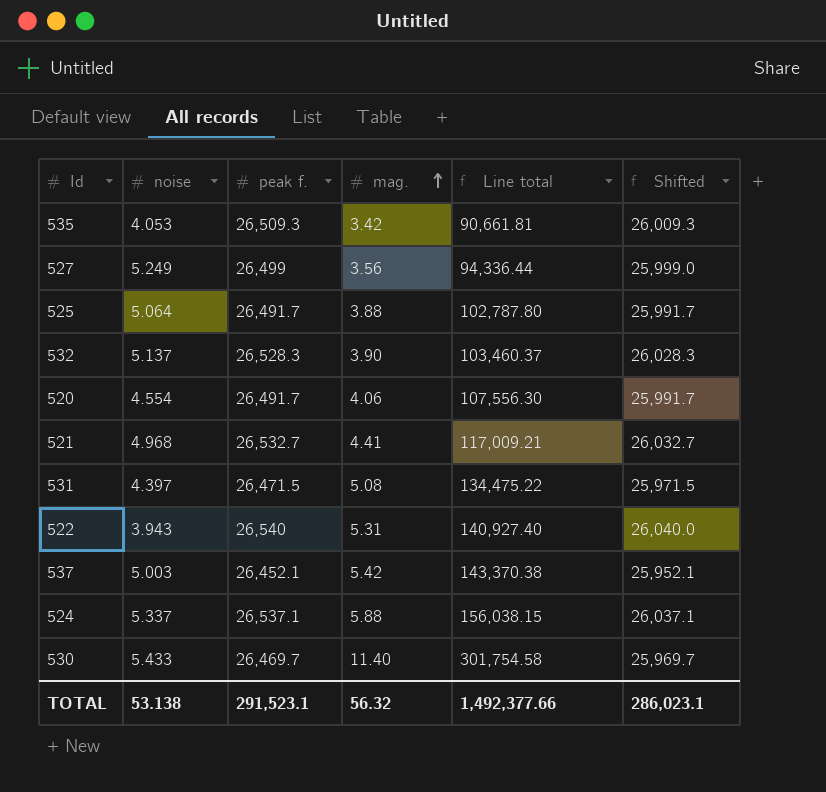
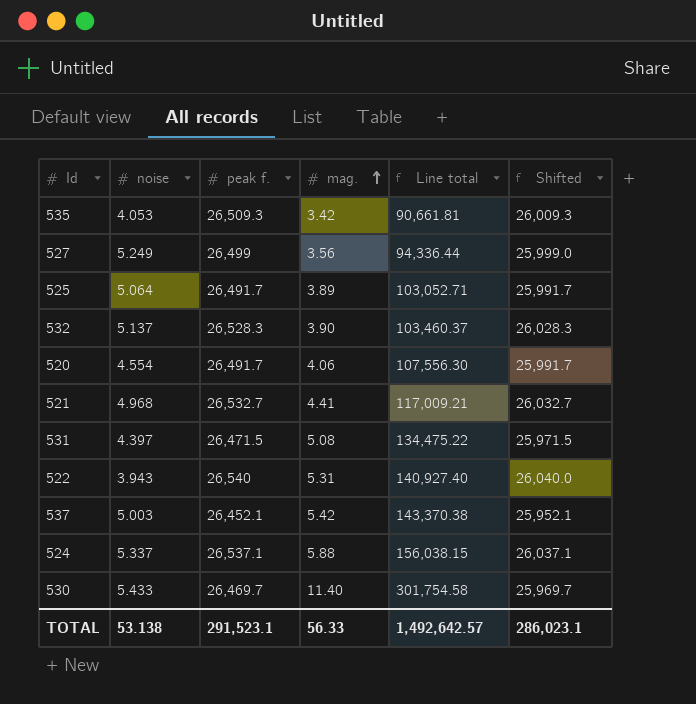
525 | mag.: 3.88 -> 3.89
525 | Line total: 102,787.80 -> 103,052.71
TOTAL | mag.: 56.32 -> 56.33
TOTAL | Line total: 1,492,377.66 -> 1,492,642.57

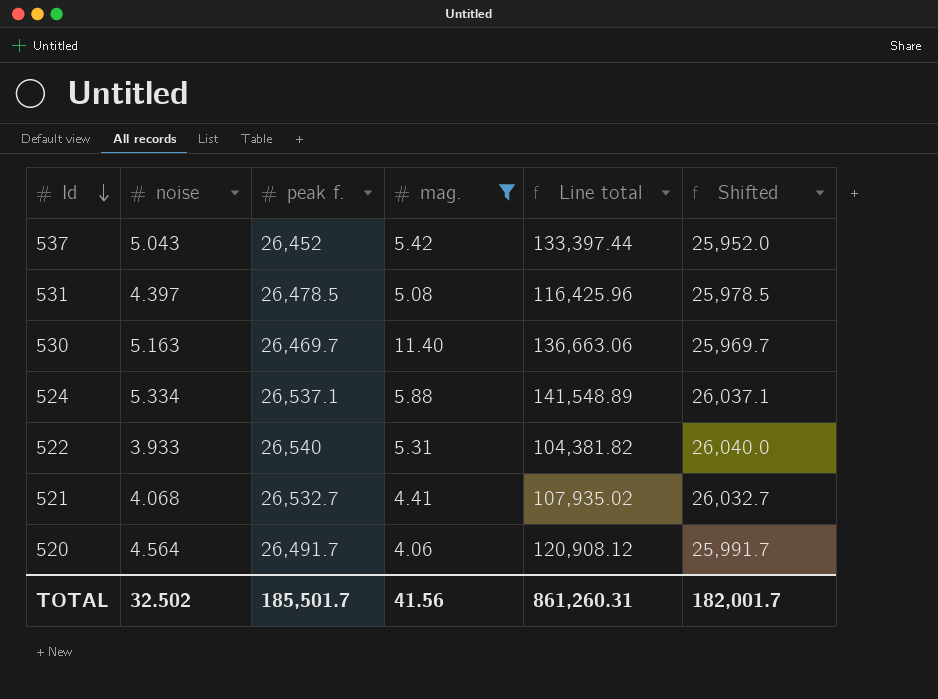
filter: none -> mag. >= 4.06
row order: mag. ascending -> Id descending
column Line total | formula: [peak f.] * [mag.] -> [noise] * [peak f.]
537 | noise: 5.003 -> 5.043
537 | peak f.: 26,452.1 -> 26,452
537 | Shifted: 25,952.1 -> 25,952.0
531 | peak f.: 26,471.5 -> 26,478.5
531 | Shifted: 25,971.5 -> 25,978.5
530 | noise: 5.433 -> 5.163
524 | noise: 5.337 -> 5.334
522 | noise: 3.943 -> 3.933
521 | noise: 4.968 -> 4.068
520 | noise: 4.554 -> 4.564
TOTAL | noise: 53.138 -> 32.502
TOTAL | peak f.: 291,523.1 -> 185,501.7
TOTAL | mag.: 56.33 -> 41.56
TOTAL | Line total: 1,492,642.57 -> 861,260.31
TOTAL | Shifted: 286,023.1 -> 182,001.7

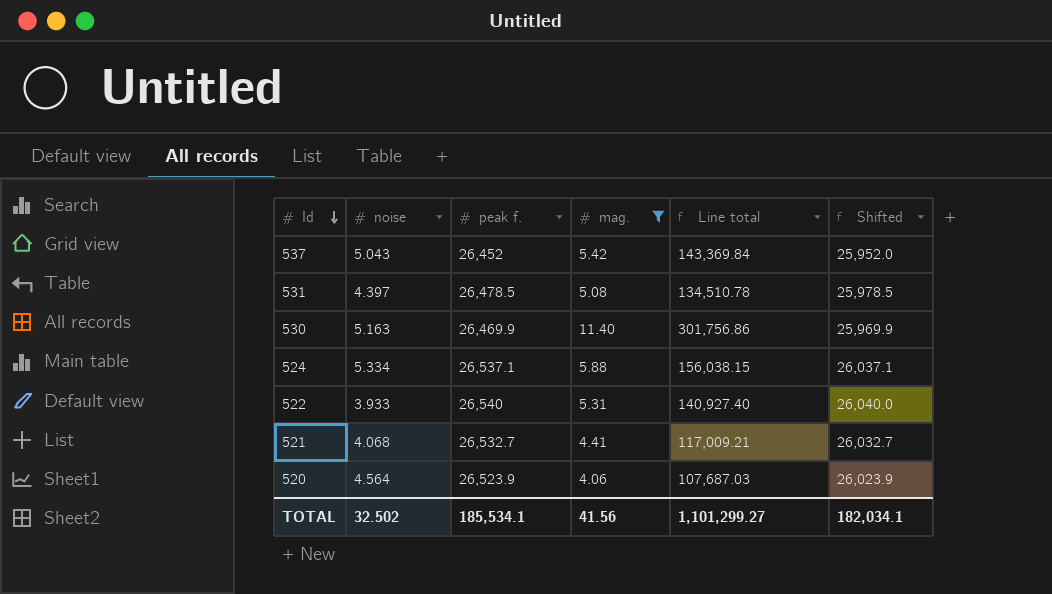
column Line total | formula: [noise] * [peak f.] -> [peak f.] * [mag.]
530 | peak f.: 26,469.7 -> 26,469.9
530 | Shifted: 25,969.7 -> 25,969.9
520 | peak f.: 26,491.7 -> 26,523.9
520 | Shifted: 25,991.7 -> 26,023.9
TOTAL | peak f.: 185,501.7 -> 185,534.1
TOTAL | Line total: 861,260.31 -> 1,101,299.27
TOTAL | Shifted: 182,001.7 -> 182,034.1

